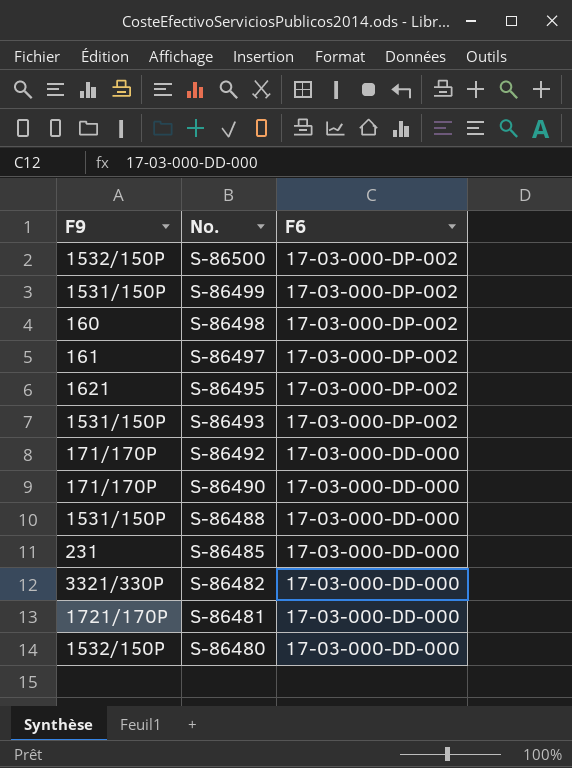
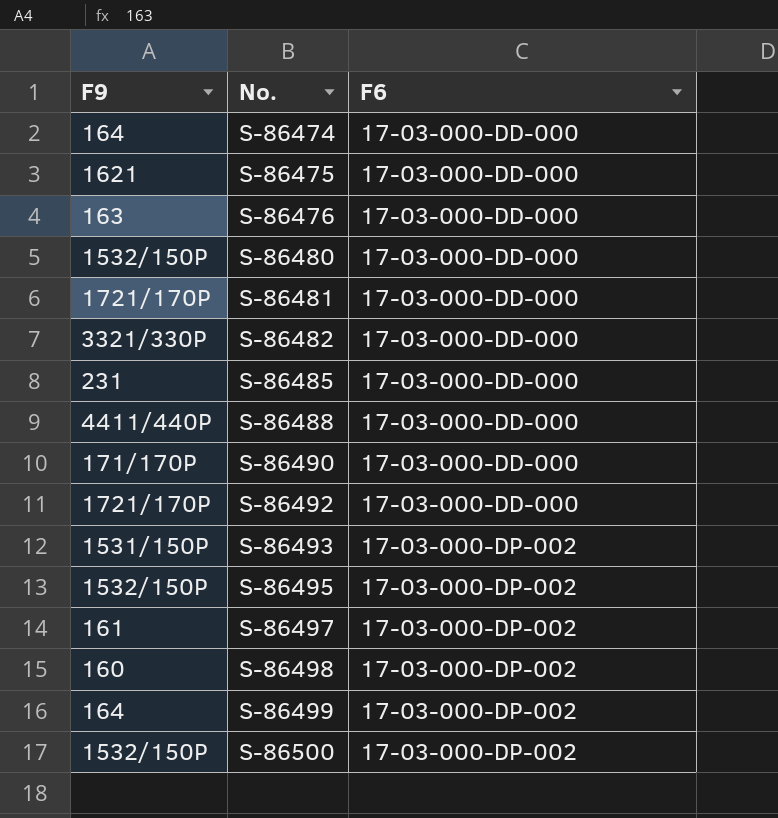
row order: No. descending -> No. ascending
row S-86474: none -> 164 | 17-03-000-DD-000
row S-86475: none -> 1621 | 17-03-000-DD-000
row S-86476: none -> 163 | 17-03-000-DD-000
S-86488 | F9: 1531/150P -> 4411/440P
S-86492 | F9: 171/170P -> 1721/170P
S-86495 | F9: 1621 -> 1532/150P
S-86499 | F9: 1531/150P -> 164

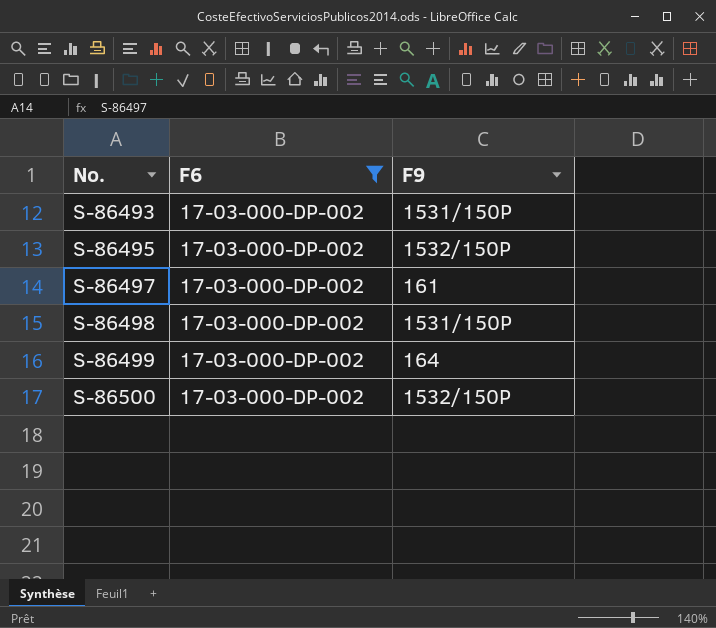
filter: none -> F6 = 17-03-000-DP-002
column F9 | position: 1 -> 3
S-86498 | F9: 160 -> 1531/150P

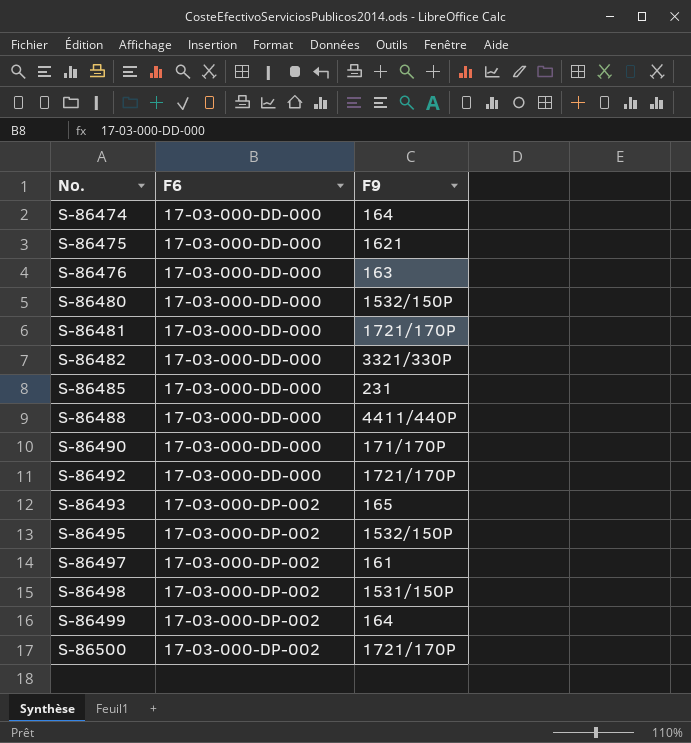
filter: F6 = 17-03-000-DP-002 -> none
S-86493 | F9: 1531/150P -> 165
S-86500 | F9: 1532/150P -> 1721/170P

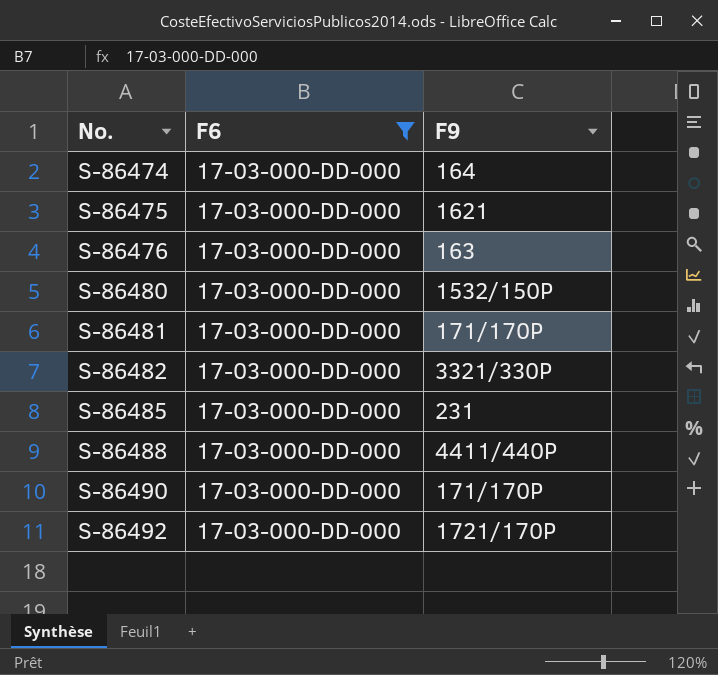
filter: none -> F6 = 17-03-000-DD-000
S-86481 | F9: 1721/170P -> 171/170P

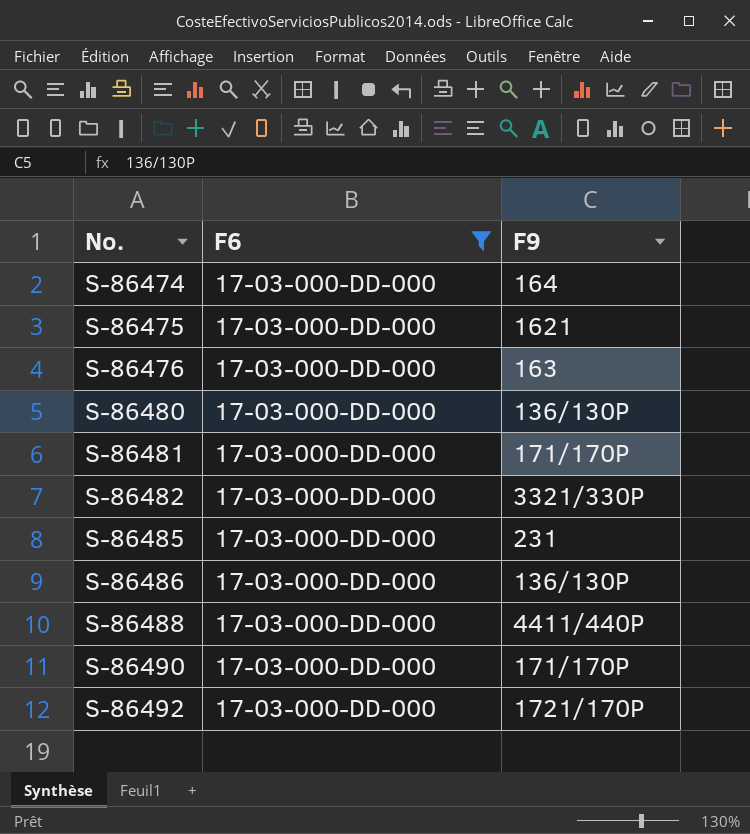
S-86480 | F9: 1532/150P -> 136/130P
row S-86486: none -> 17-03-000-DD-000 | 136/130P

